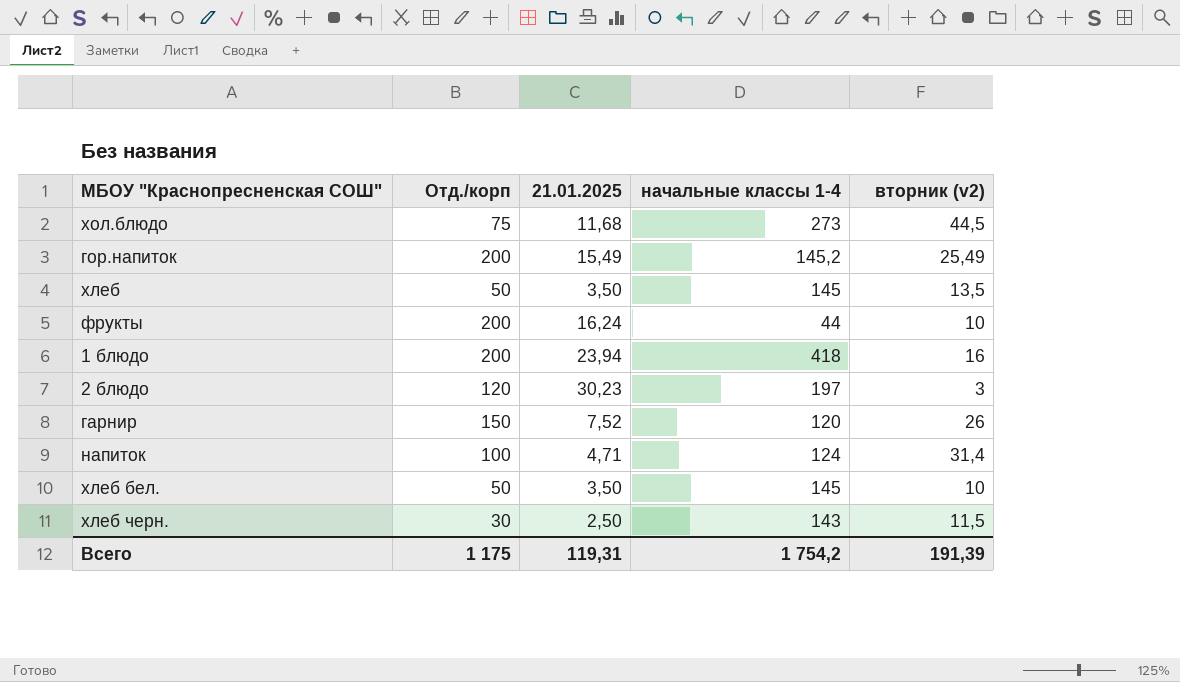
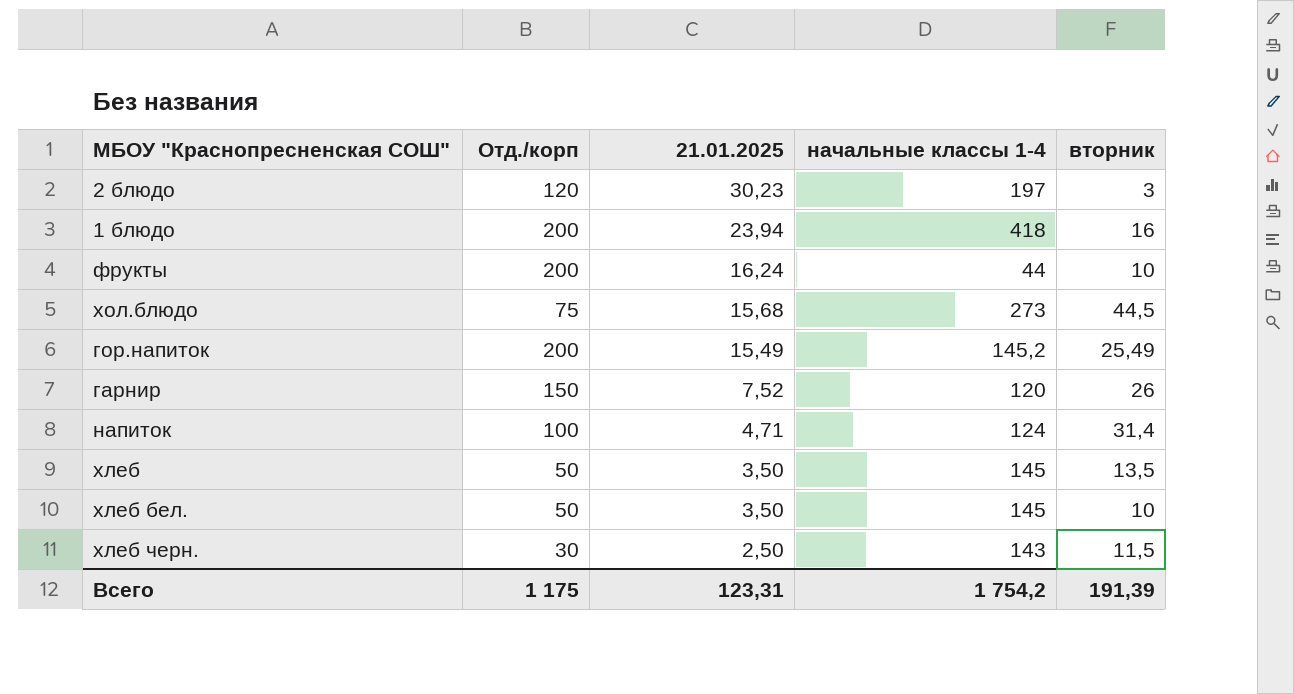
row order: none -> 21.01.2025 descending
column name: вторник (v2) -> вторник
хол.блюдо | 21.01.2025: 11,68 -> 15,68
Всего | 21.01.2025: 119,31 -> 123,31

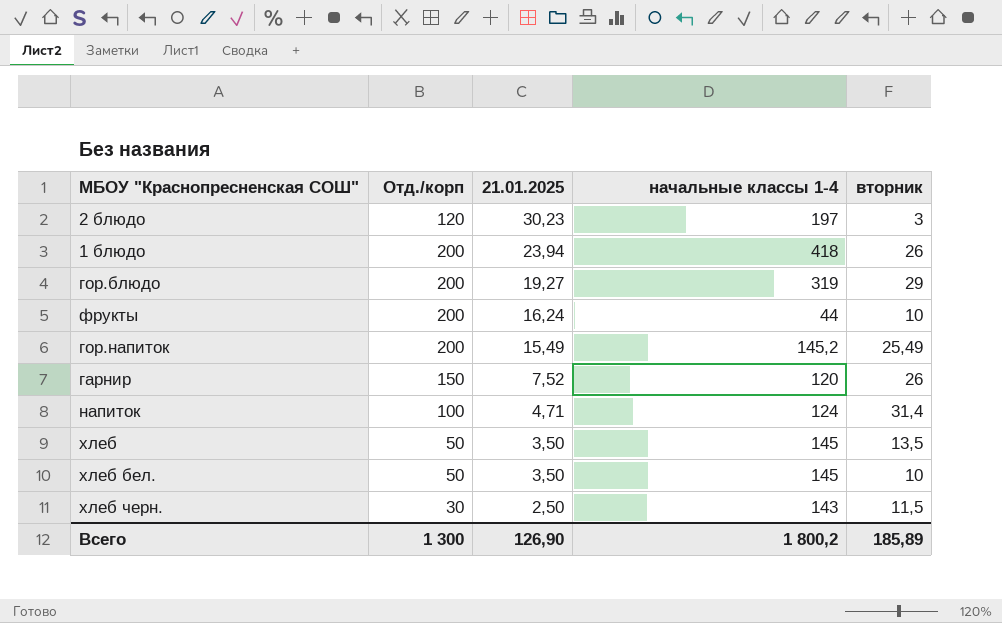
row хол.блюдо: 75 | 15,68 | 273 | 44,5 -> none
1 блюдо | вторник: 16 -> 26
row гор.блюдо: none -> 200 | 19,27 | 319 | 29
Всего | Отд./корп: 1 175 -> 1 300
Всего | 21.01.2025: 123,31 -> 126,90
Всего | начальные классы 1-4: 1 754,2 -> 1 800,2
Всего | вторник: 191,39 -> 185,89

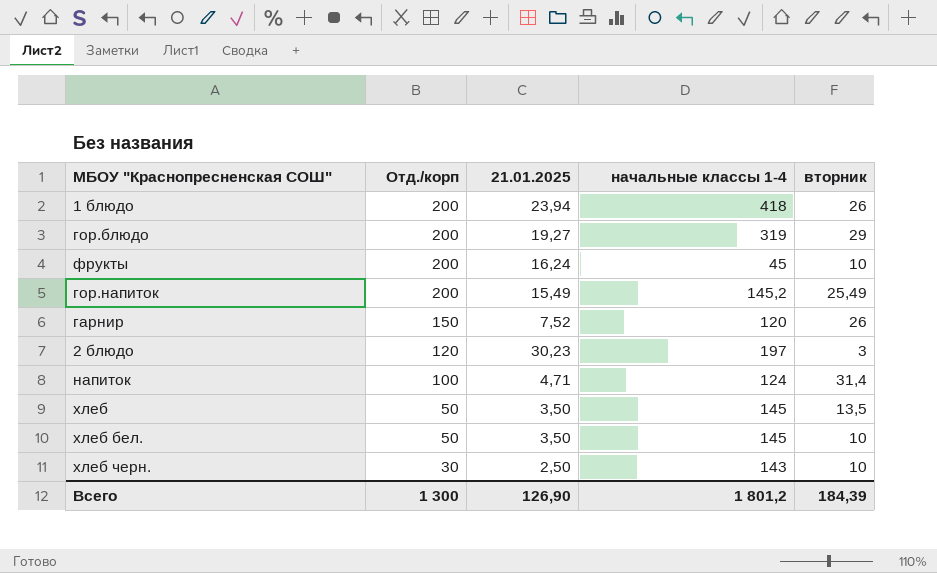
row order: 21.01.2025 descending -> Отд./корп descending
фрукты | начальные классы 1-4: 44 -> 45
хлеб черн. | вторник: 11,5 -> 10
Всего | начальные классы 1-4: 1 800,2 -> 1 801,2
Всего | вторник: 185,89 -> 184,39

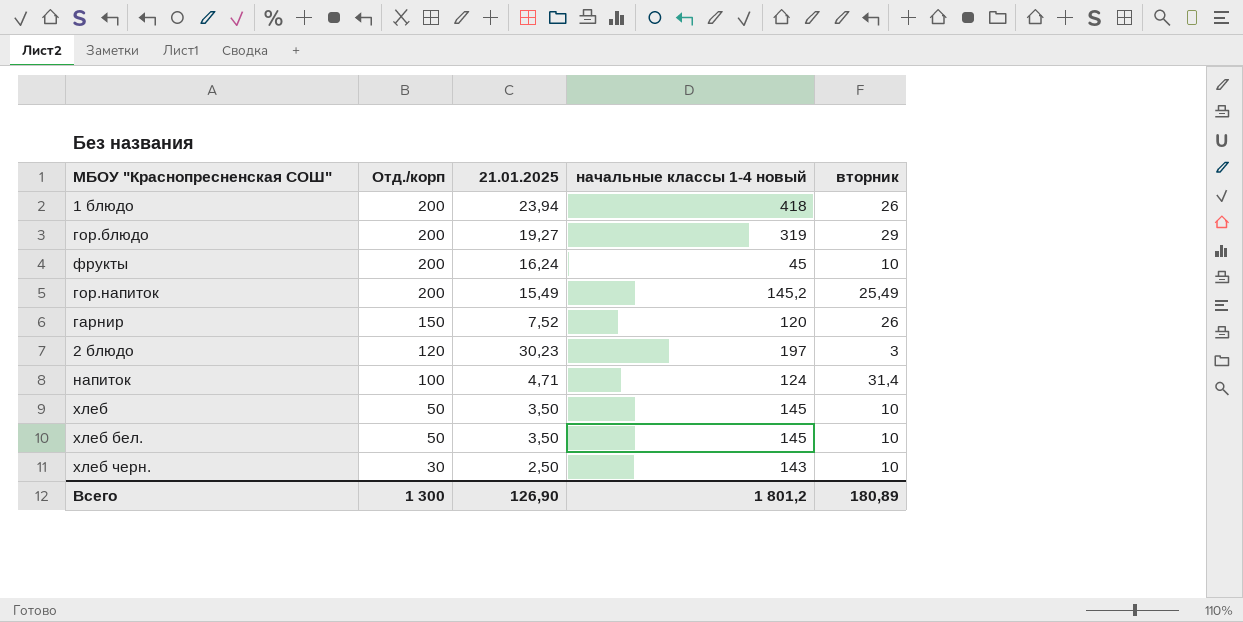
column name: начальные классы 1-4 -> начальные классы 1-4 новый
хлеб | вторник: 13,5 -> 10
Всего | вторник: 184,39 -> 180,89

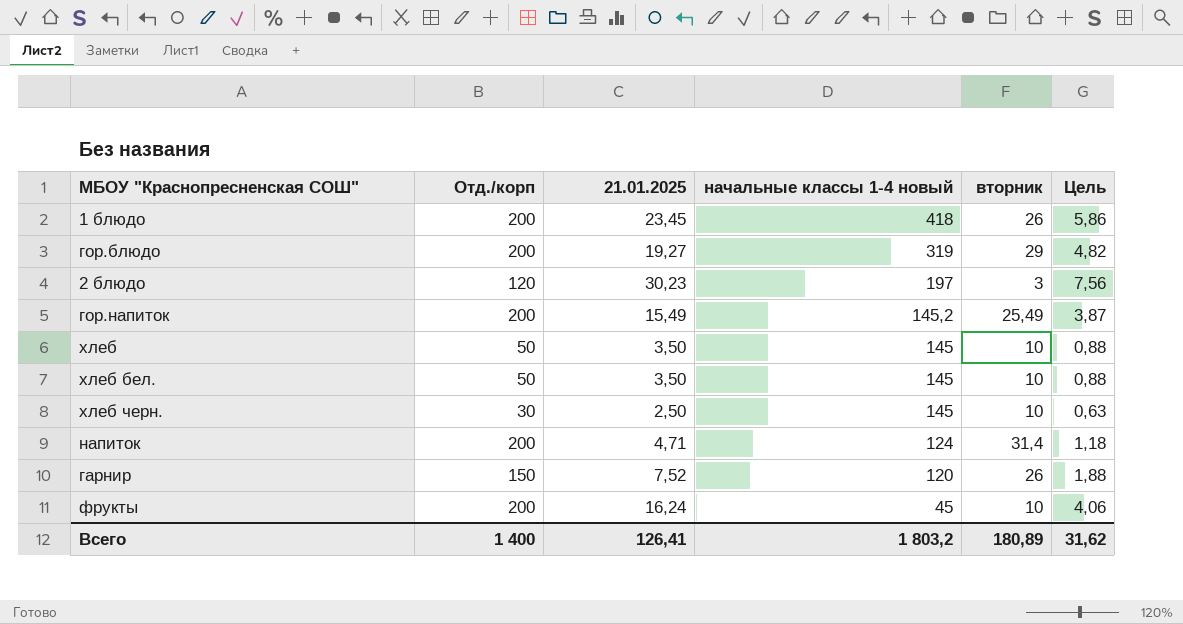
row order: Отд./корп descending -> начальные классы 1-4 новый descending
column Цель | formula: none -> [21.01.2025] * 0,25
1 блюдо | 21.01.2025: 23,94 -> 23,45
хлеб черн. | начальные классы 1-4 новый: 143 -> 145
напиток | Отд./корп: 100 -> 200
Всего | Отд./корп: 1 300 -> 1 400
Всего | 21.01.2025: 126,90 -> 126,41
Всего | начальные классы 1-4 новый: 1 801,2 -> 1 803,2

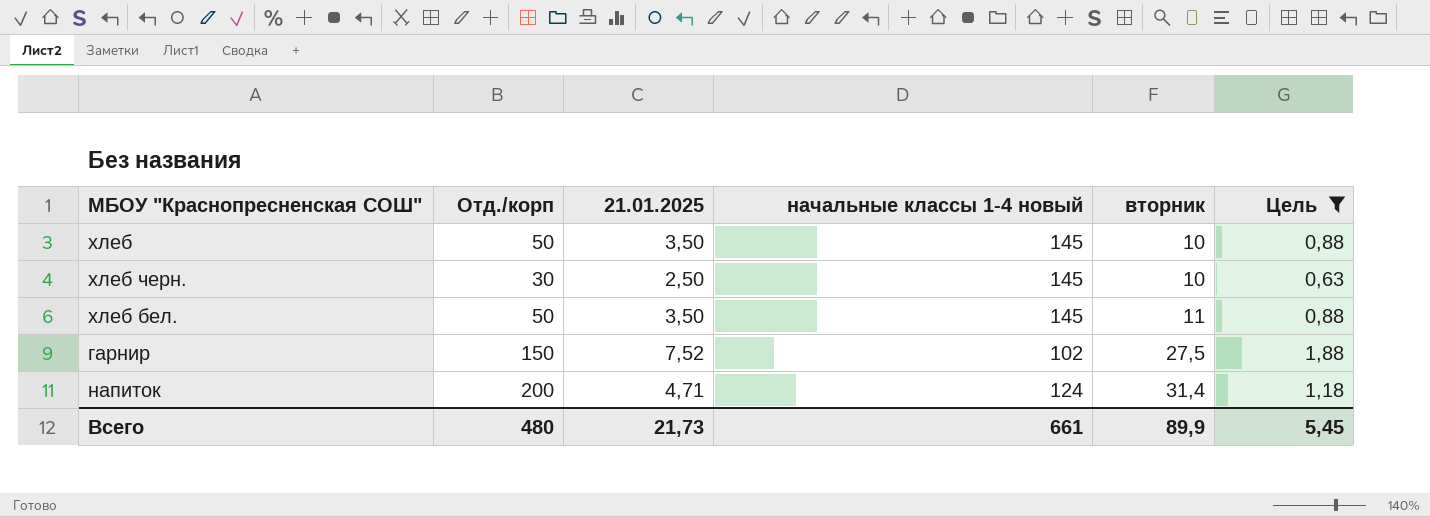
filter: none -> Цель <= 1,88
row order: начальные классы 1-4 новый descending -> вторник ascending
хлеб бел. | вторник: 10 -> 11
гарнир | начальные классы 1-4 новый: 120 -> 102
гарнир | вторник: 26 -> 27,5
Всего | Отд./корп: 1 400 -> 480
Всего | 21.01.2025: 126,41 -> 21,73
Всего | начальные классы 1-4 новый: 1 803,2 -> 661
Всего | вторник: 180,89 -> 89,9
Всего | Цель: 31,62 -> 5,45

